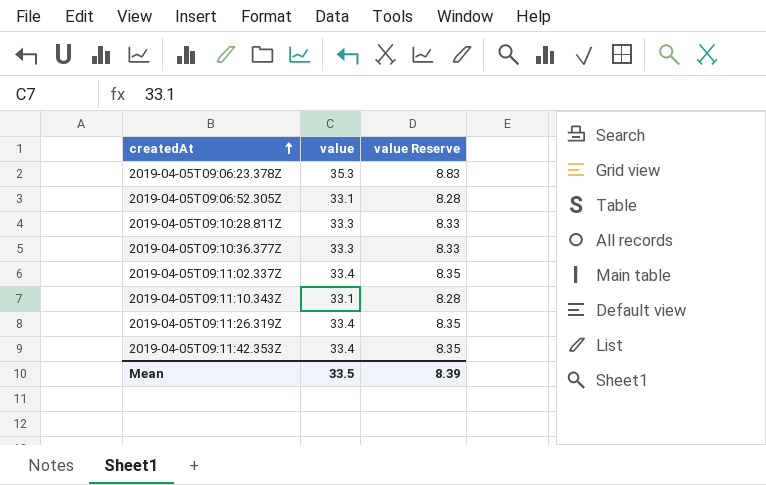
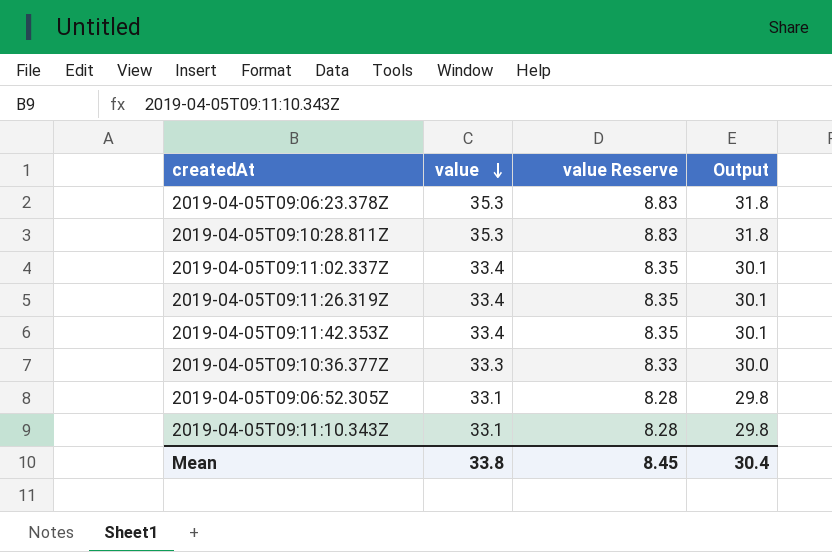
row order: createdAt ascending -> value descending
column Output | formula: none -> [value] * 0.9
2019-04-05T09:10:28.811Z | value: 33.3 -> 35.3
2019-04-05T09:10:28.811Z | value Reserve: 8.33 -> 8.83
Mean | value: 33.5 -> 33.8
Mean | value Reserve: 8.39 -> 8.45

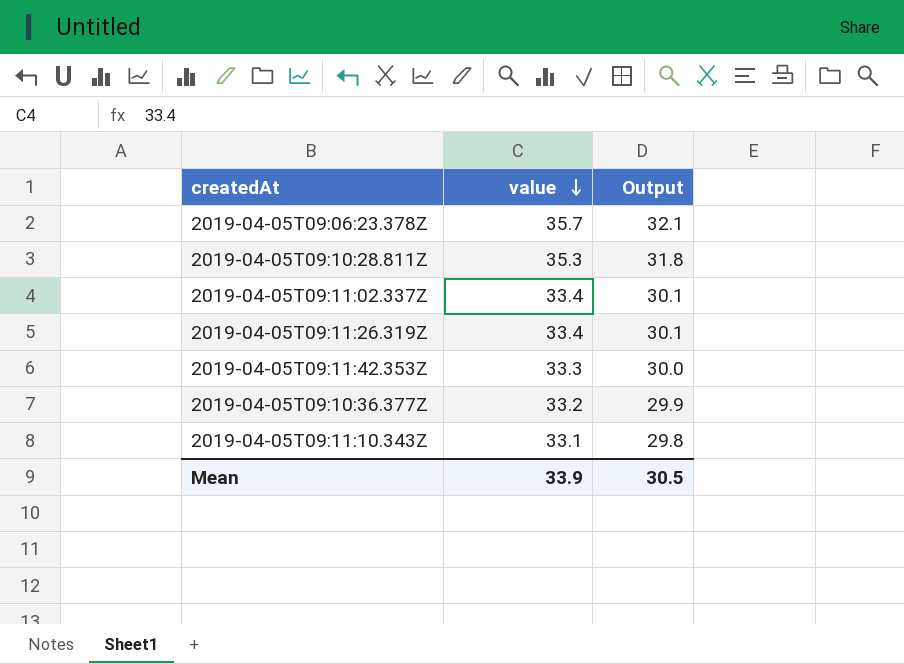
column value Reserve | formula: [value] * 0.25 -> none
row 2019-04-05T09:06:52.305Z: 33.1 | 8.28 | 29.8 -> none
2019-04-05T09:06:23.378Z | value: 35.3 -> 35.7
2019-04-05T09:06:23.378Z | Output: 31.8 -> 32.1
2019-04-05T09:11:42.353Z | value: 33.4 -> 33.3
2019-04-05T09:11:42.353Z | Output: 30.1 -> 30.0
2019-04-05T09:10:36.377Z | value: 33.3 -> 33.2
2019-04-05T09:10:36.377Z | Output: 30.0 -> 29.9
Mean | value: 33.8 -> 33.9
Mean | Output: 30.4 -> 30.5

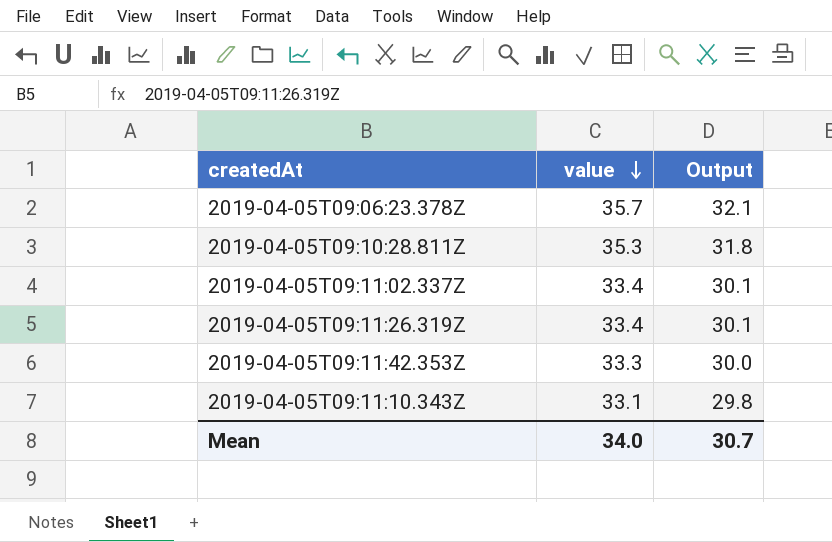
row 2019-04-05T09:10:36.377Z: 33.2 | 29.9 -> none
Mean | value: 33.9 -> 34.0
Mean | Output: 30.5 -> 30.7

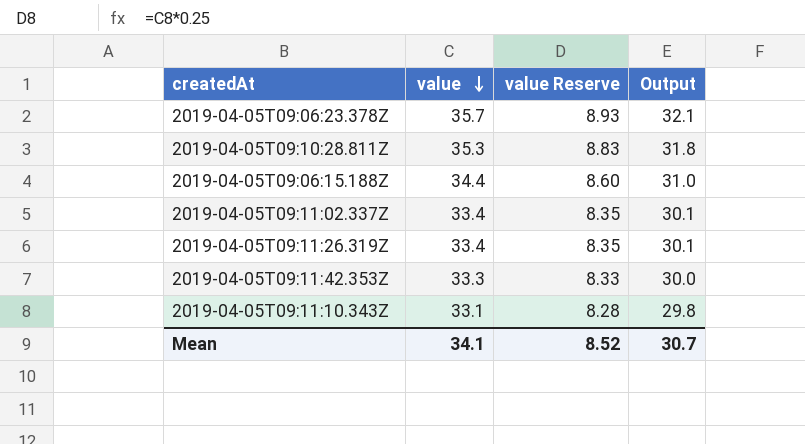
column value Reserve | formula: none -> [value] * 0.25
row 2019-04-05T09:06:15.188Z: none -> 34.4 | 8.60 | 31.0
Mean | value: 34.0 -> 34.1

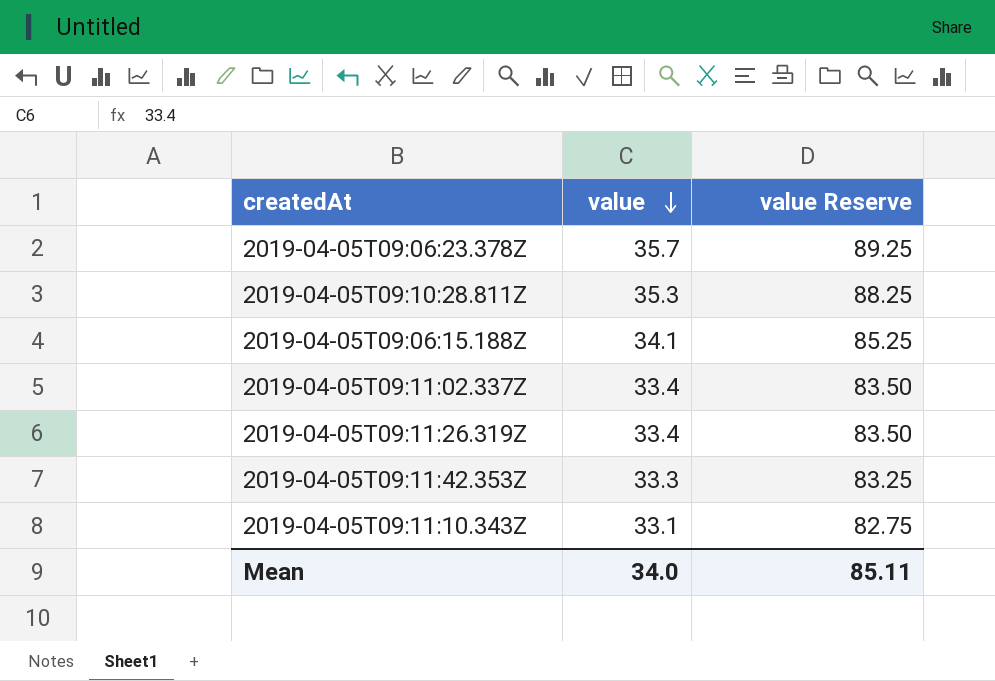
column Output | formula: [value] * 0.9 -> none
column value Reserve | formula: [value] * 0.25 -> [value] * 2.5
2019-04-05T09:06:15.188Z | value: 34.4 -> 34.1
Mean | value: 34.1 -> 34.0
Mean | value Reserve: 8.52 -> 85.11

